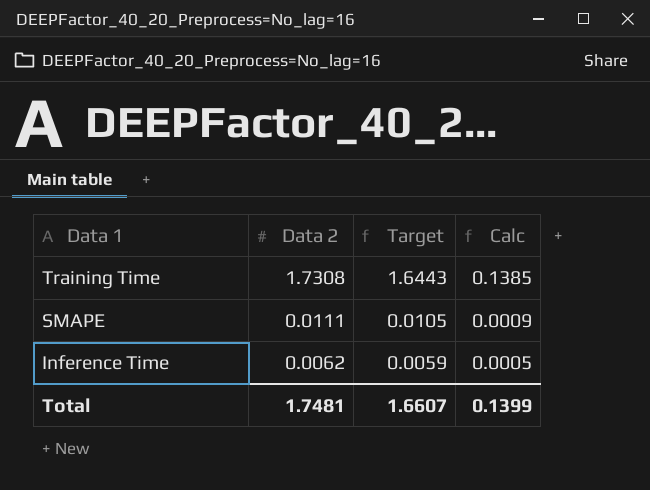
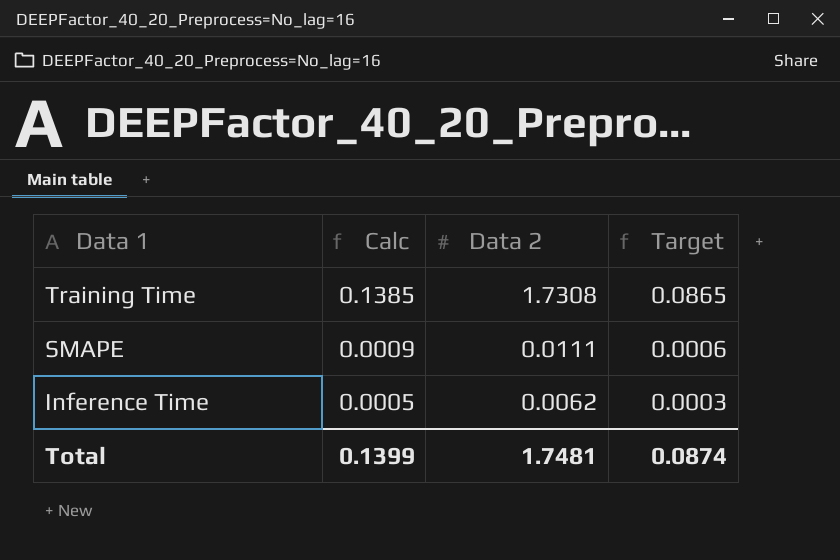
column Calc | position: 4 -> 2
column Target | formula: [Data 2] * 0.95 -> [Data 2] * 0.05
Total | Target: 1.6607 -> 0.0874

